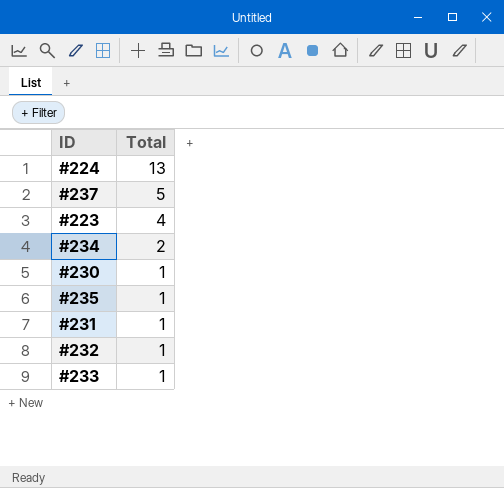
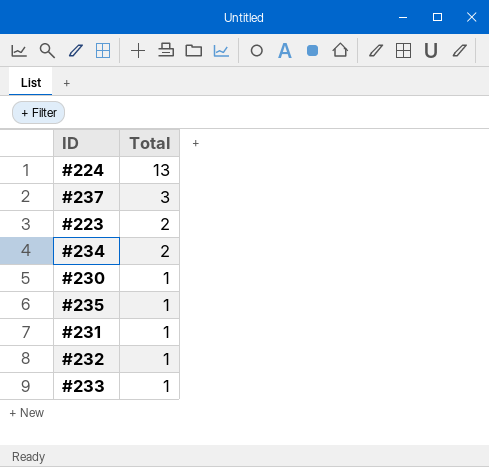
#237 | Total: 5 -> 3
#223 | Total: 4 -> 2

